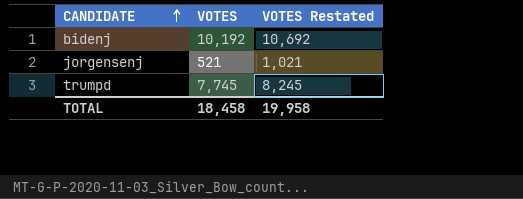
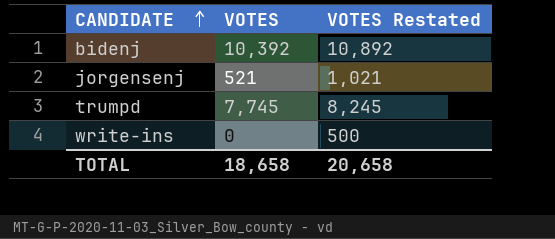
bidenj | VOTES: 10,192 -> 10,392
bidenj | VOTES Restated: 10,692 -> 10,892
row write-ins: none -> 0 | 500
TOTAL | VOTES: 18,458 -> 18,658
TOTAL | VOTES Restated: 19,958 -> 20,658

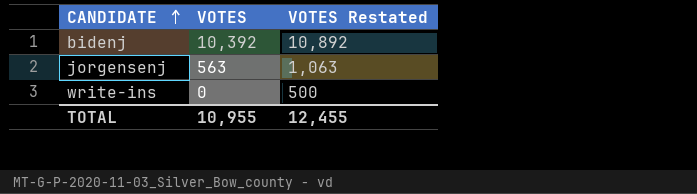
row trumpd: 7,745 | 8,245 -> none
jorgensenj | VOTES: 521 -> 563
jorgensenj | VOTES Restated: 1,021 -> 1,063
TOTAL | VOTES: 18,658 -> 10,955
TOTAL | VOTES Restated: 20,658 -> 12,455

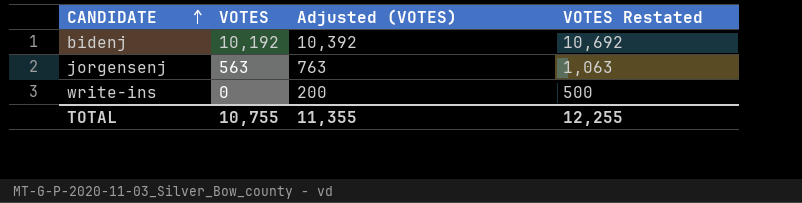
column Adjusted (VOTES) | formula: none -> [VOTES] + 200
bidenj | VOTES: 10,392 -> 10,192
bidenj | VOTES Restated: 10,892 -> 10,692
TOTAL | VOTES: 10,955 -> 10,755
TOTAL | VOTES Restated: 12,455 -> 12,255

